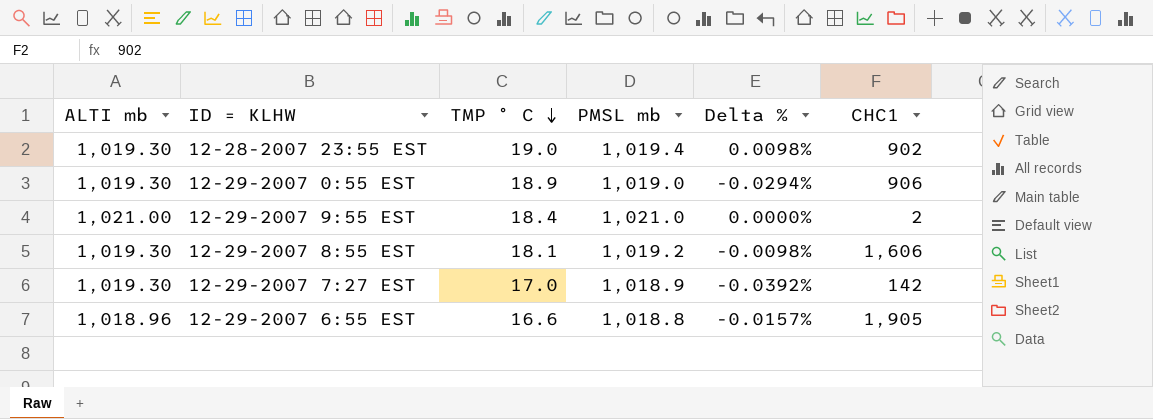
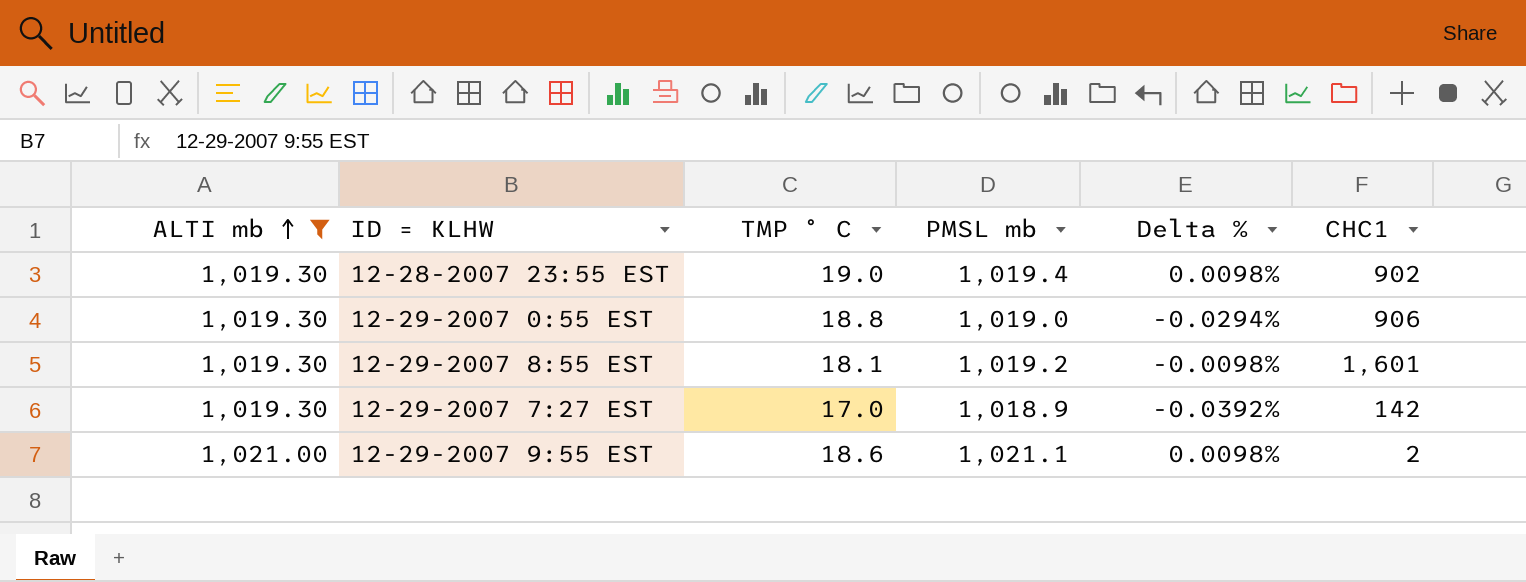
filter: none -> ALTI mb != 1,018.96
row order: TMP ° C descending -> ALTI mb ascending
12-29-2007 0:55 EST | TMP ° C: 18.9 -> 18.8
12-29-2007 8:55 EST | CHC1: 1,606 -> 1,601
12-29-2007 9:55 EST | TMP ° C: 18.4 -> 18.6
12-29-2007 9:55 EST | PMSL mb: 1,021.0 -> 1,021.1
12-29-2007 9:55 EST | Delta %: 0.0000% -> 0.0098%

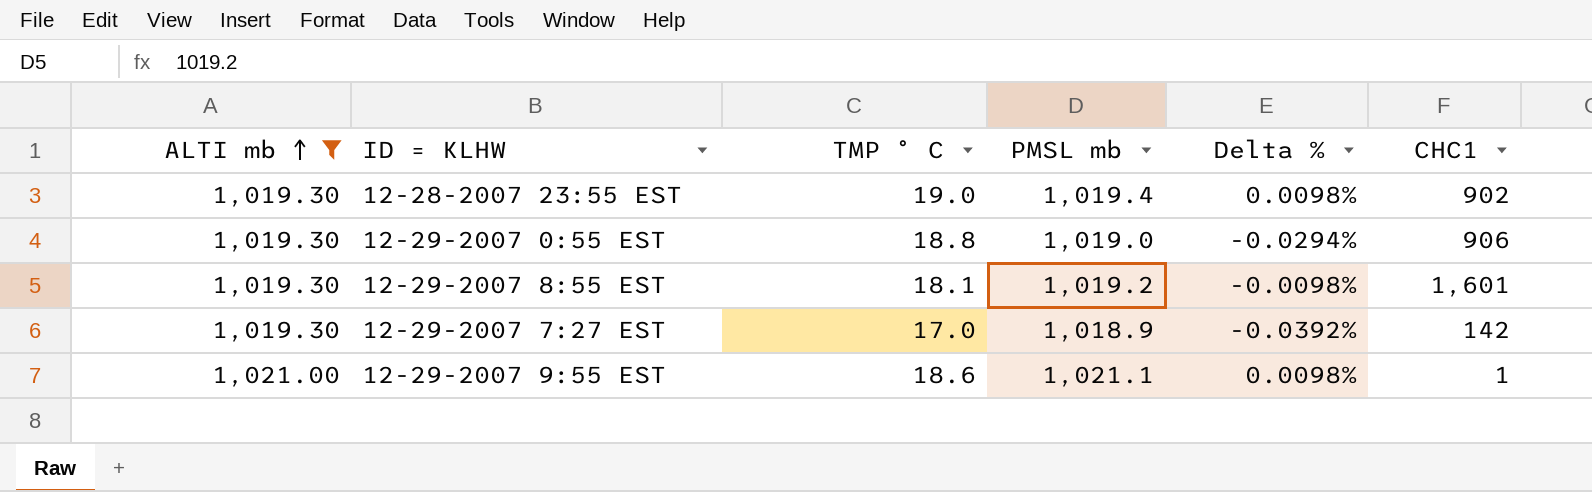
12-29-2007 9:55 EST | CHC1: 2 -> 1

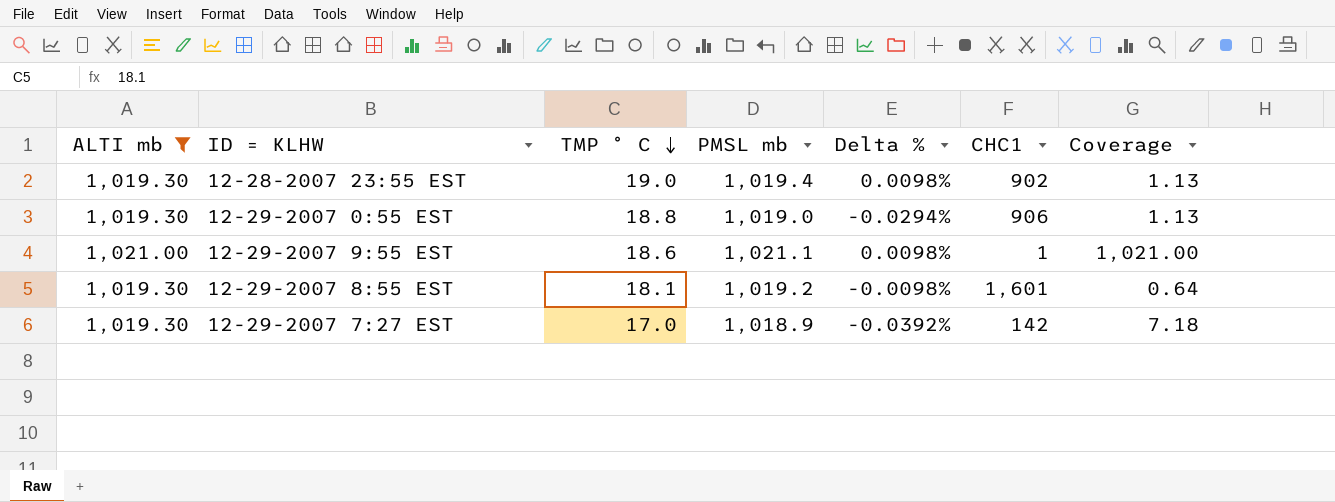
row order: ALTI mb ascending -> TMP ° C descending
column Coverage | formula: none -> [ALTI mb] / [CHC1]

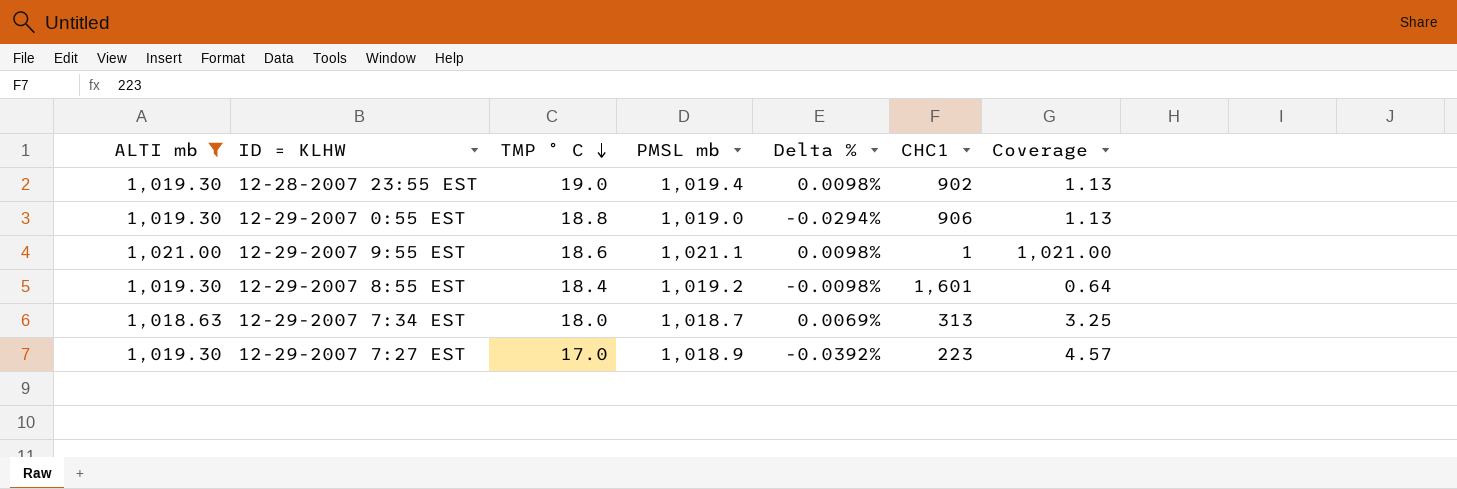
12-29-2007 8:55 EST | TMP ° C: 18.1 -> 18.4
row 12-29-2007 7:34 EST: none -> 1,018.63 | 18.0 | 1,018.7 | 0.0069% | 313 | 3.25
12-29-2007 7:27 EST | CHC1: 142 -> 223
12-29-2007 7:27 EST | Coverage: 7.18 -> 4.57

